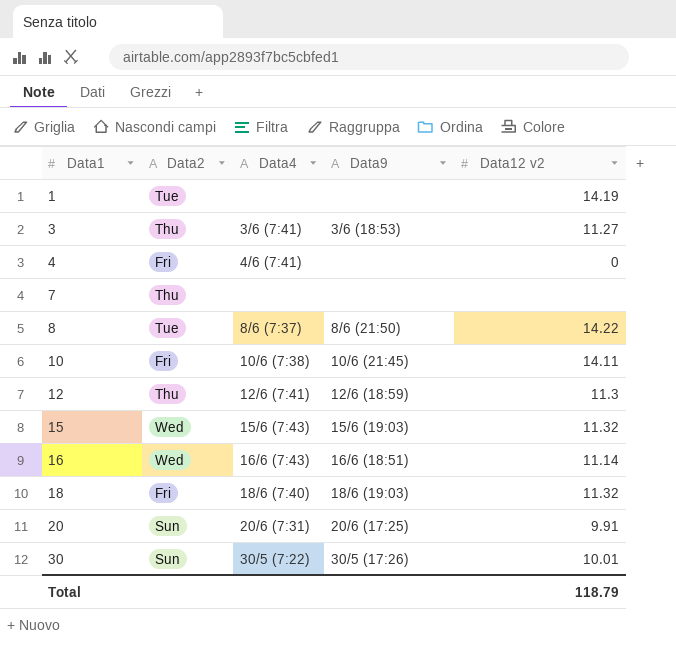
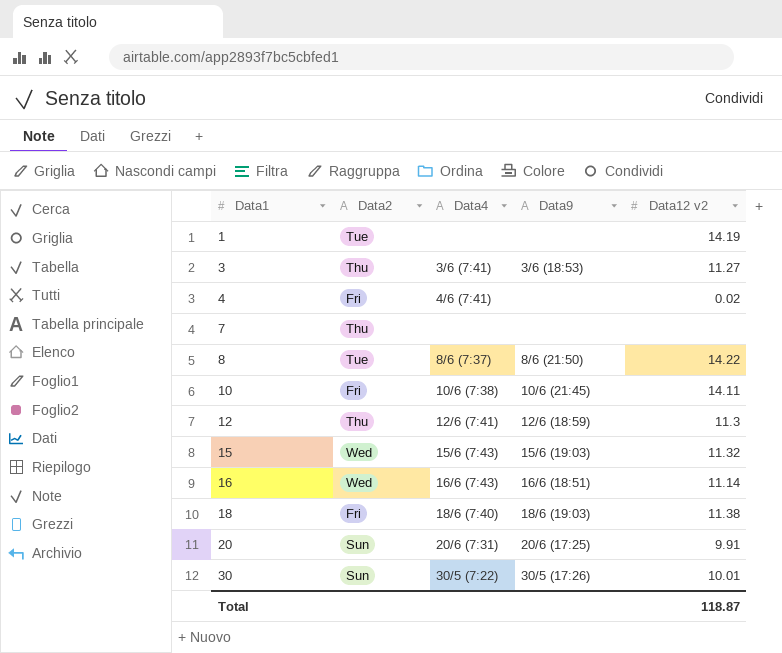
4 | Data12 v2: 0 -> 0.02
18 | Data12 v2: 11.32 -> 11.38
Total | Data12 v2: 118.79 -> 118.87

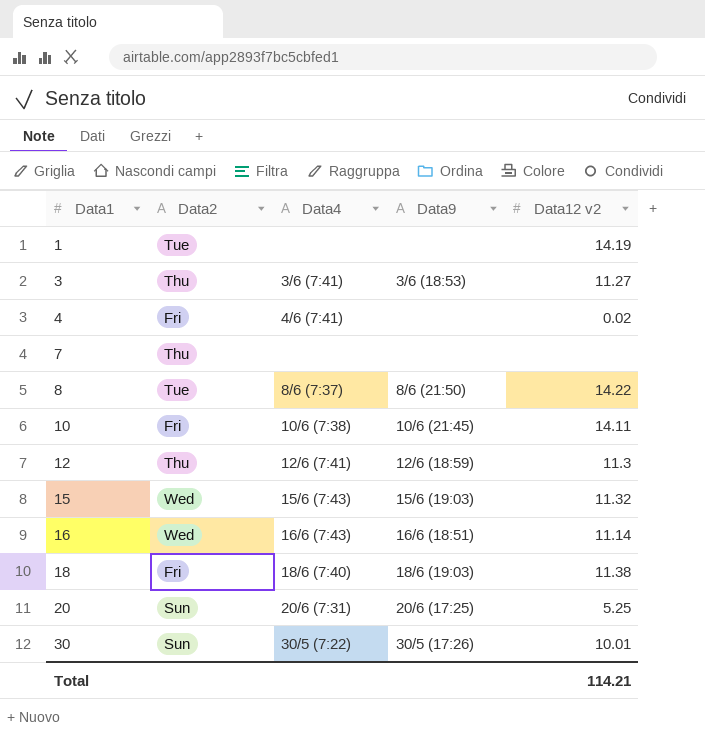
20 | Data12 v2: 9.91 -> 5.25
Total | Data12 v2: 118.87 -> 114.21

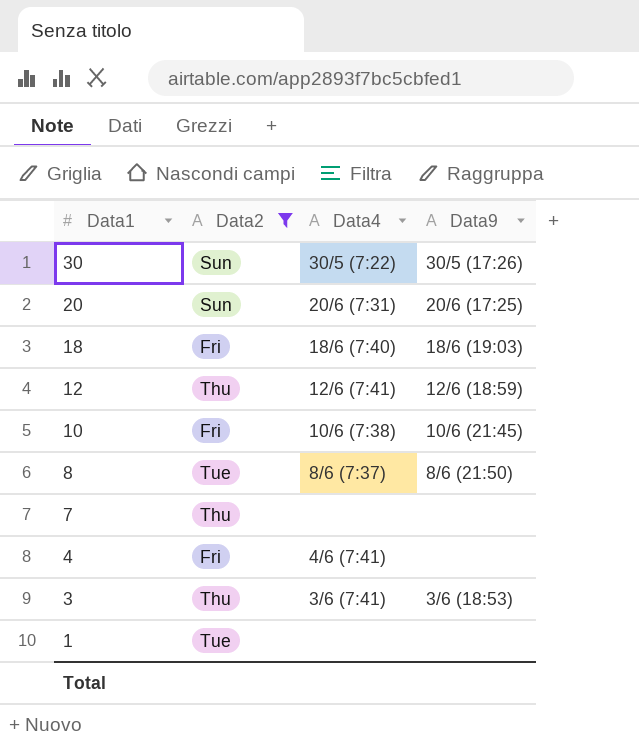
filter: none -> Data2 != Wed
row order: Data1 ascending -> Data1 descending
column Data12 v2 | position: 5 -> none

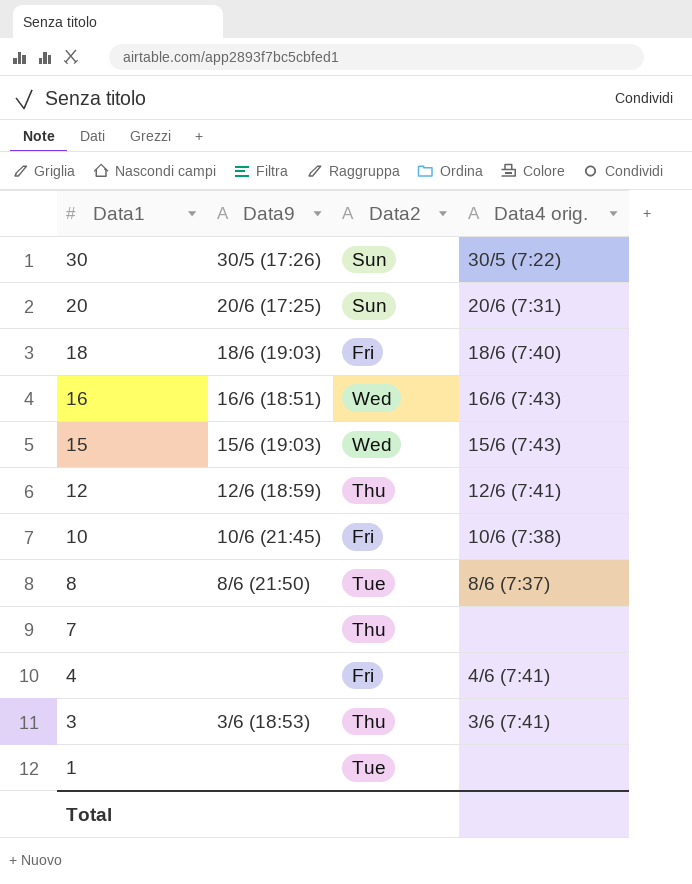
filter: Data2 != Wed -> none
column Data9 | position: 4 -> 2
column name: Data4 -> Data4 orig.

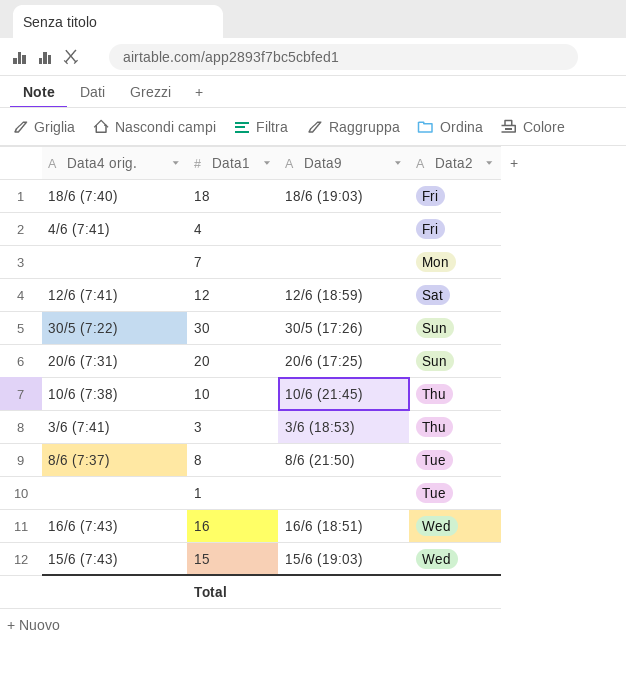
row order: Data1 descending -> Data2 ascending
column Data4 orig. | position: 4 -> 1
7 | Data2: Thu -> Mon
12 | Data2: Thu -> Sat
10 | Data2: Fri -> Thu

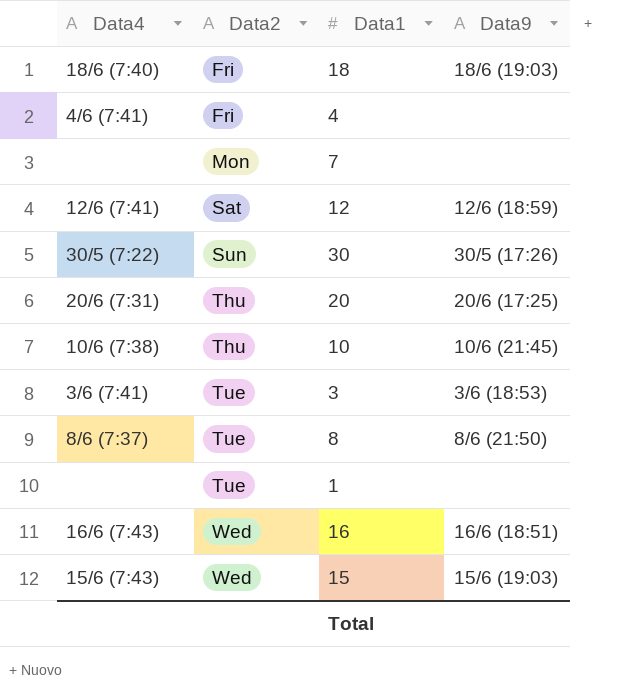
column name: Data4 orig. -> Data4
column Data2 | position: 4 -> 2
20 | Data2: Sun -> Thu
3 | Data2: Thu -> Tue

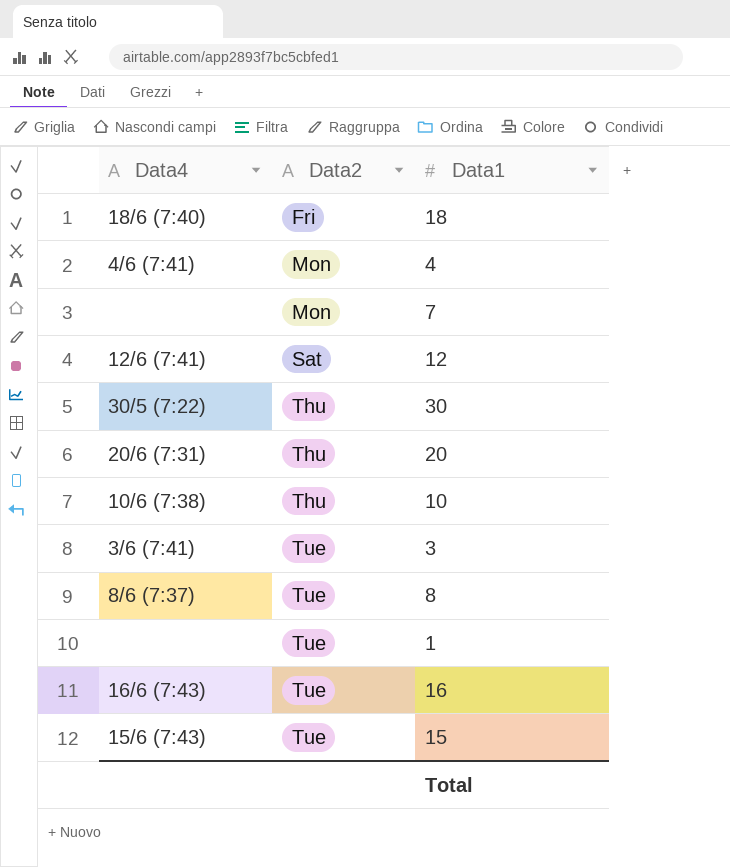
column Data9 | position: 4 -> none
4 | Data2: Fri -> Mon
30 | Data2: Sun -> Thu
16 | Data2: Wed -> Tue
15 | Data2: Wed -> Tue

